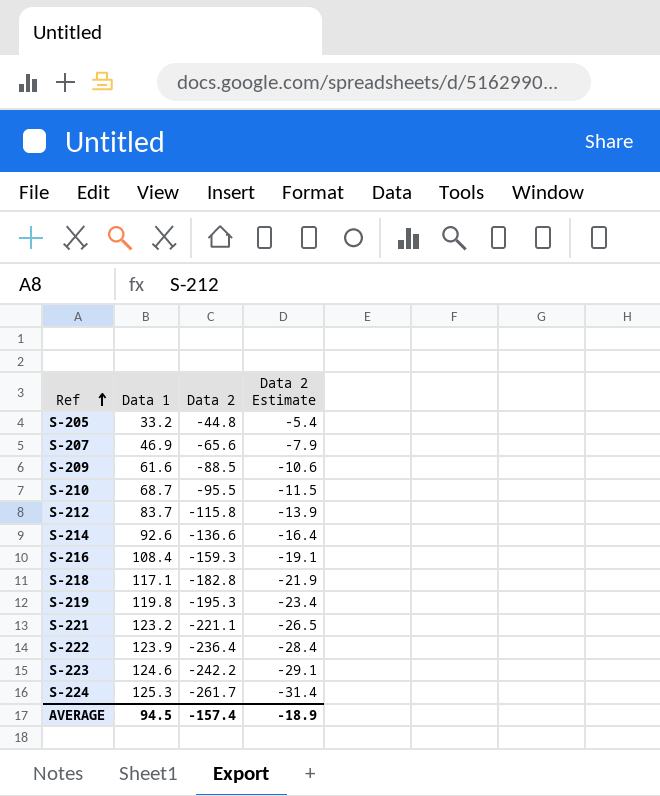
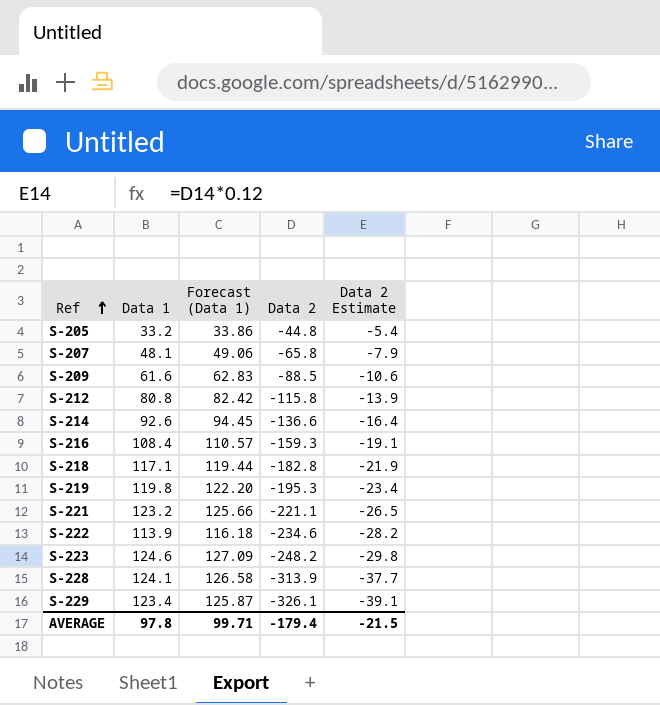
column Forecast (Data 1) | formula: none -> [Data 1] * 1.02
row S-210: 68.7 | -95.5 | -11.5 -> none
row S-224: 125.3 | -261.7 | -31.4 -> none
S-207 | Data 1: 46.9 -> 48.1
S-207 | Data 2: -65.6 -> -65.8
S-212 | Data 1: 83.7 -> 80.8
S-222 | Data 1: 123.9 -> 113.9
S-222 | Data 2: -236.4 -> -234.6
S-222 | Data 2 Estimate: -28.4 -> -28.2
S-223 | Data 2: -242.2 -> -248.2
S-223 | Data 2 Estimate: -29.1 -> -29.8
row S-228: none -> 124.1 | 126.58 | -313.9 | -37.7
row S-229: none -> 123.4 | 125.87 | -326.1 | -39.1
AVERAGE | Data 1: 94.5 -> 97.8
AVERAGE | Data 2: -157.4 -> -179.4
AVERAGE | Data 2 Estimate: -18.9 -> -21.5

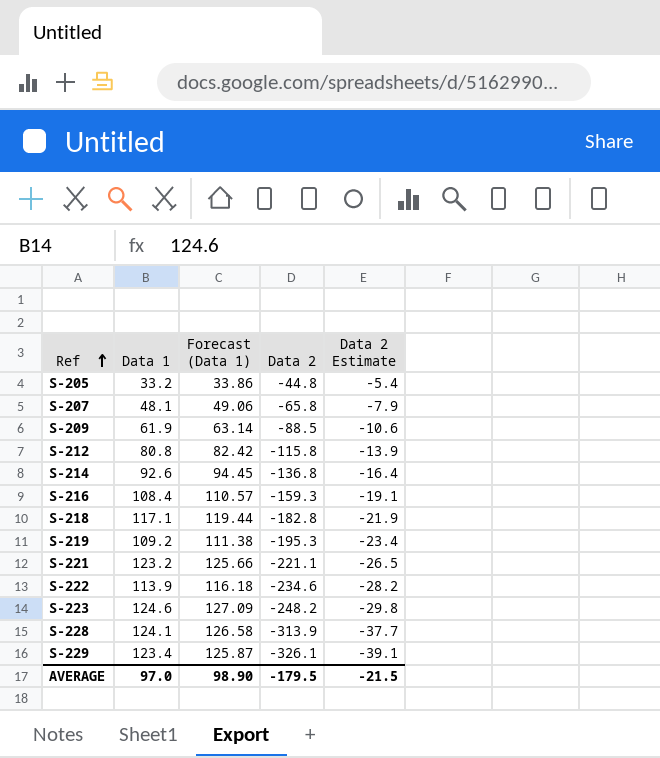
S-209 | Data 1: 61.6 -> 61.9
S-209 | Forecast (Data 1): 62.83 -> 63.14
S-214 | Data 2: -136.6 -> -136.8
S-219 | Data 1: 119.8 -> 109.2
S-219 | Forecast (Data 1): 122.20 -> 111.38
AVERAGE | Data 1: 97.8 -> 97.0
AVERAGE | Forecast (Data 1): 99.71 -> 98.90
AVERAGE | Data 2: -179.4 -> -179.5

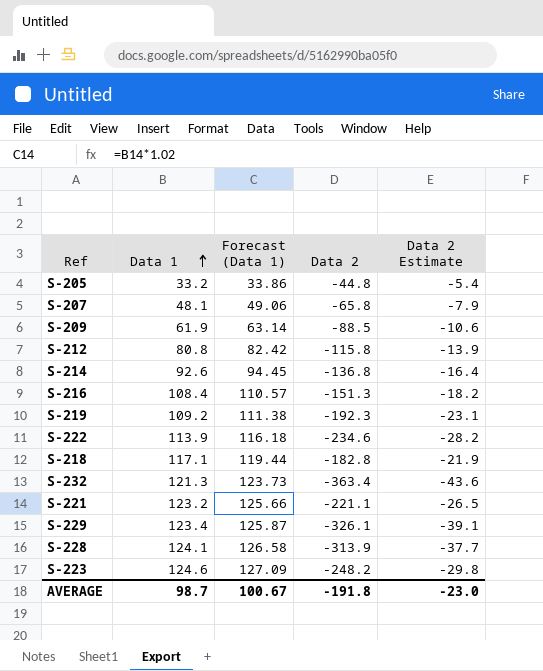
row order: Ref ascending -> Data 1 ascending
S-216 | Data 2: -159.3 -> -151.3
S-216 | Data 2 Estimate: -19.1 -> -18.2
S-219 | Data 2: -195.3 -> -192.3
S-219 | Data 2 Estimate: -23.4 -> -23.1
row S-232: none -> 121.3 | 123.73 | -363.4 | -43.6
AVERAGE | Data 1: 97.0 -> 98.7
AVERAGE | Forecast (Data 1): 98.90 -> 100.67
AVERAGE | Data 2: -179.5 -> -191.8
AVERAGE | Data 2 Estimate: -21.5 -> -23.0

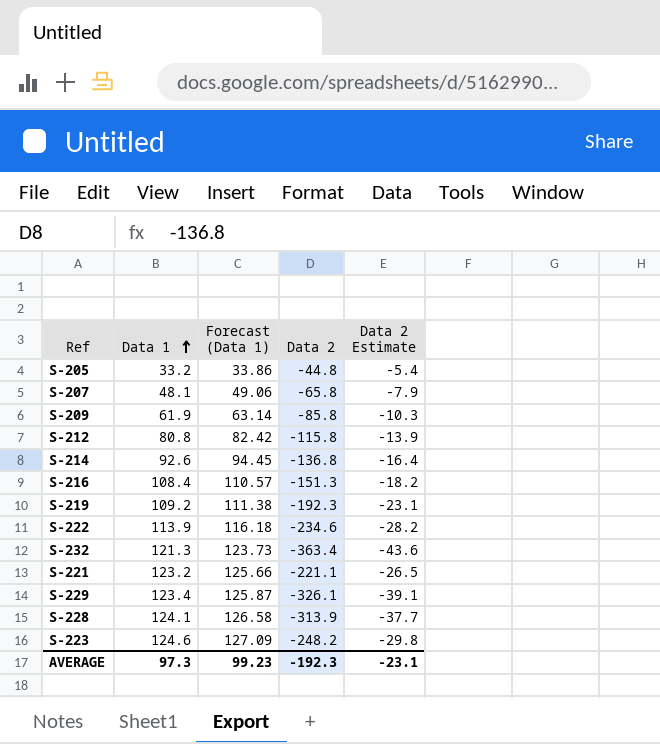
row S-218: 117.1 | 119.44 | -182.8 | -21.9 -> none
S-209 | Data 2: -88.5 -> -85.8
S-209 | Data 2 Estimate: -10.6 -> -10.3
AVERAGE | Data 1: 98.7 -> 97.3
AVERAGE | Forecast (Data 1): 100.67 -> 99.23
AVERAGE | Data 2: -191.8 -> -192.3
AVERAGE | Data 2 Estimate: -23.0 -> -23.1

